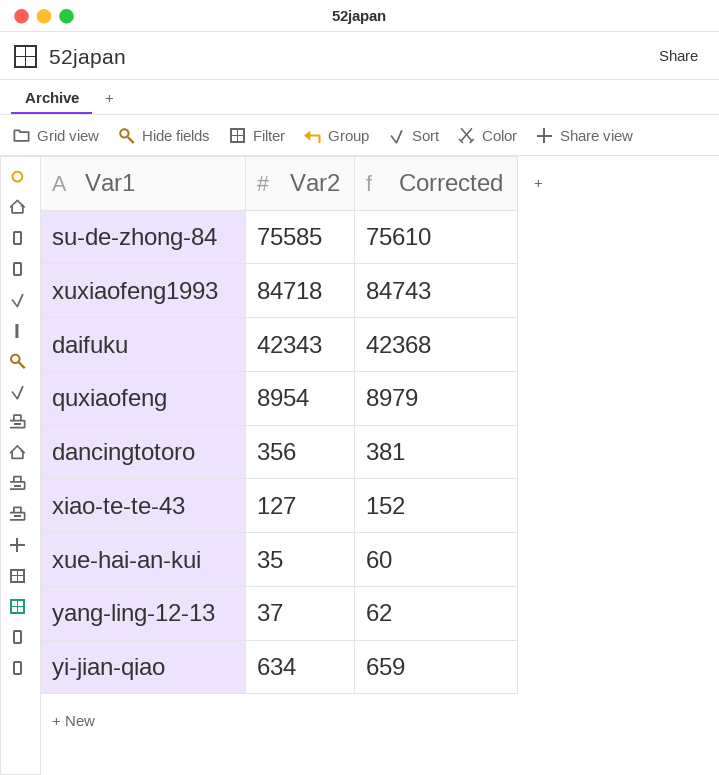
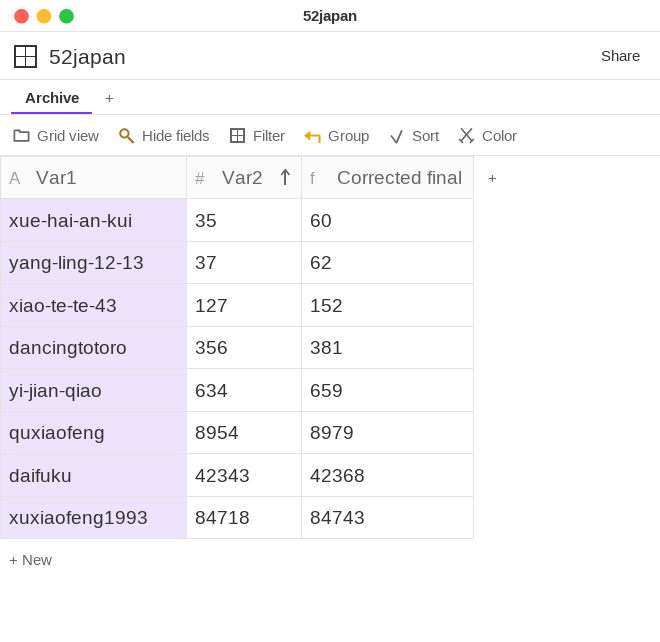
row order: none -> Var2 ascending
column name: Corrected -> Corrected final
row su-de-zhong-84: 75585 | 75610 -> none

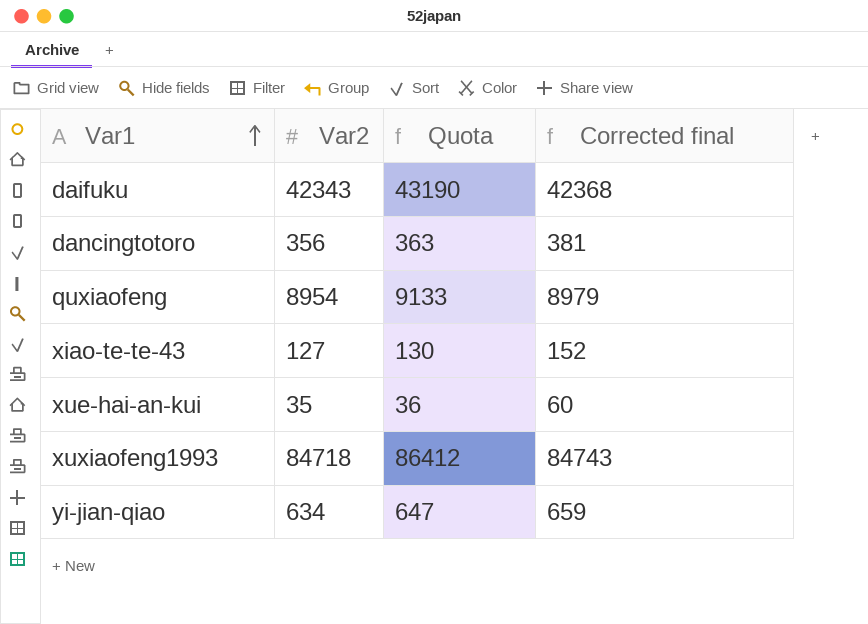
row order: Var2 ascending -> Var1 ascending
column Quota | formula: none -> [Var2] * 1.02
row yang-ling-12-13: 37 | 62 -> none

